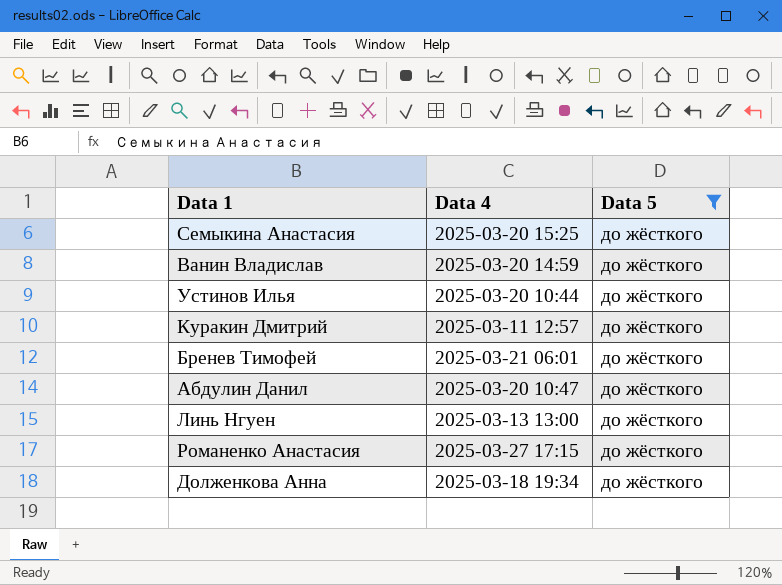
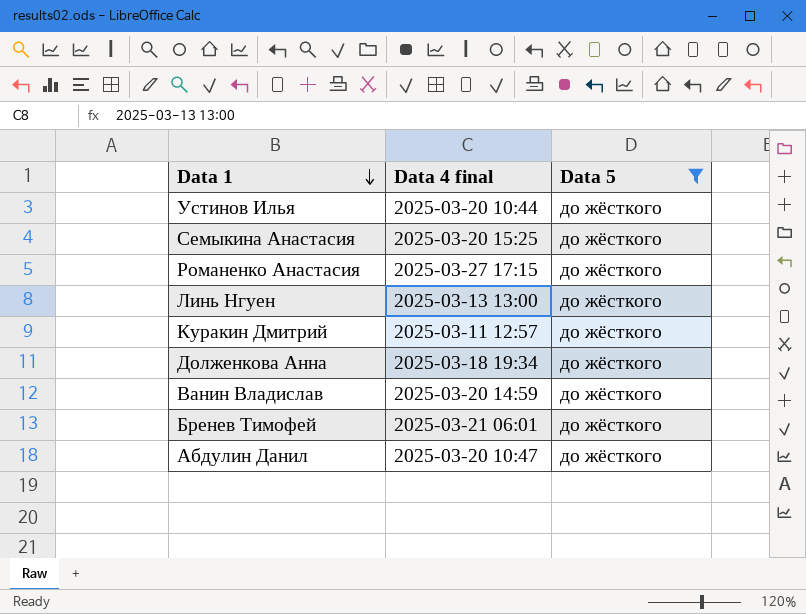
row order: none -> Data 1 descending
column name: Data 4 -> Data 4 final

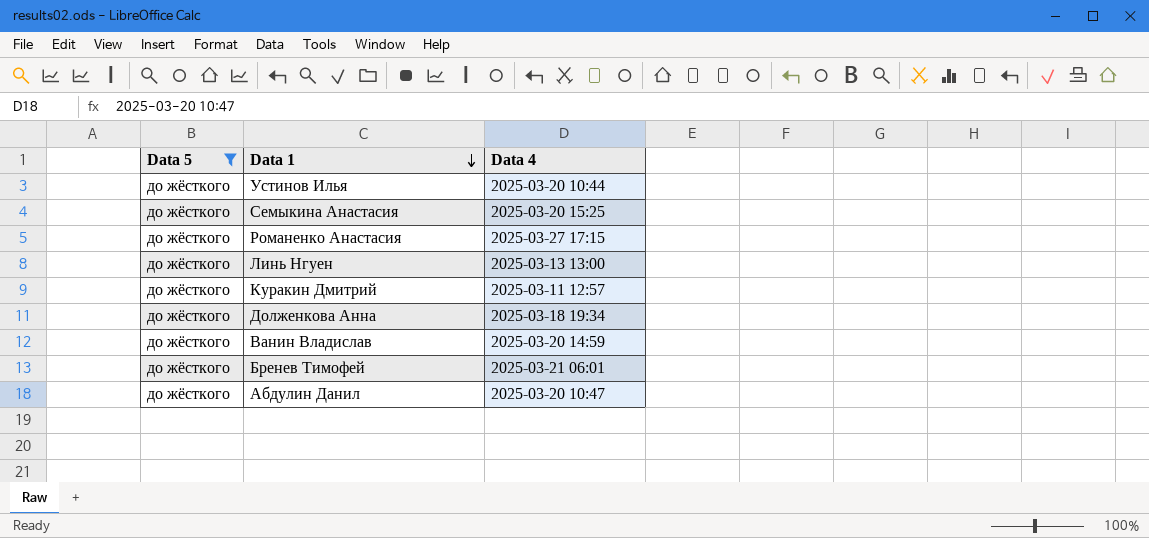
column Data 5 | position: 3 -> 1
column name: Data 4 final -> Data 4

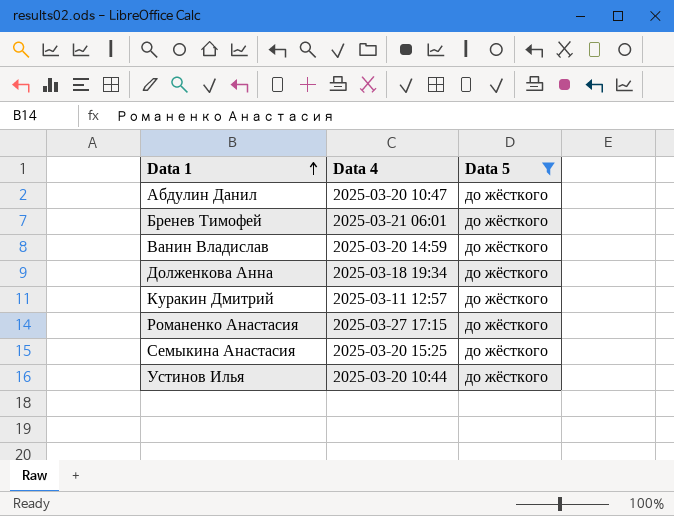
row order: Data 1 descending -> Data 1 ascending
column Data 5 | position: 1 -> 3
row Линь Нгуен: до жёсткого | 2025-03-13 13:00 -> none

